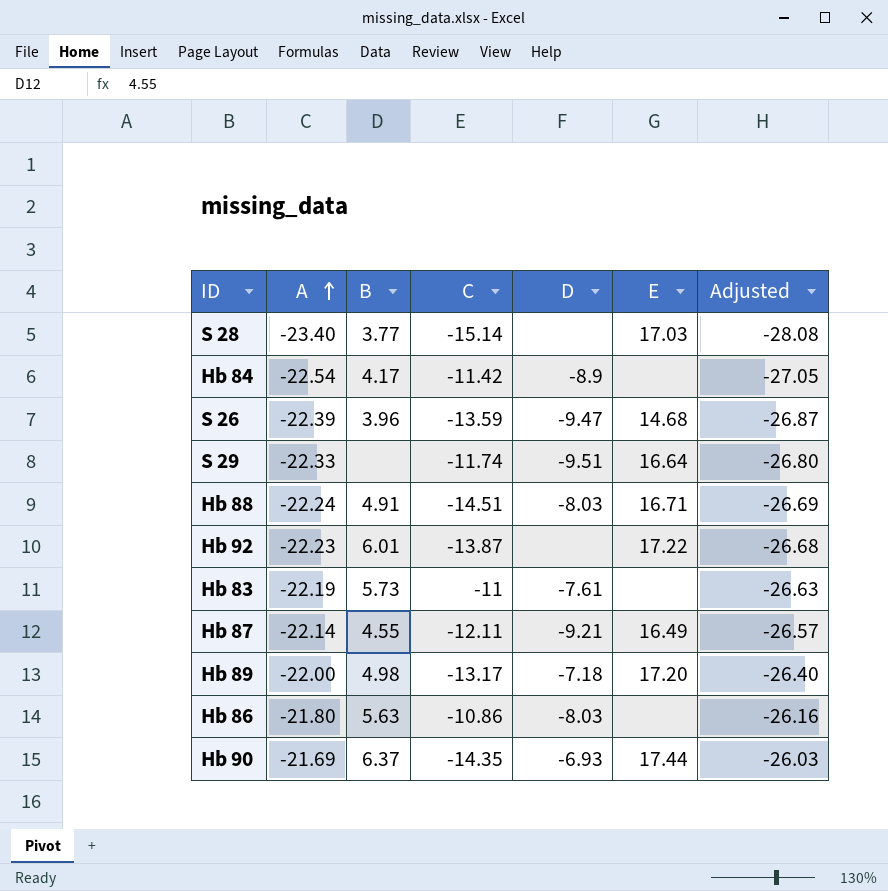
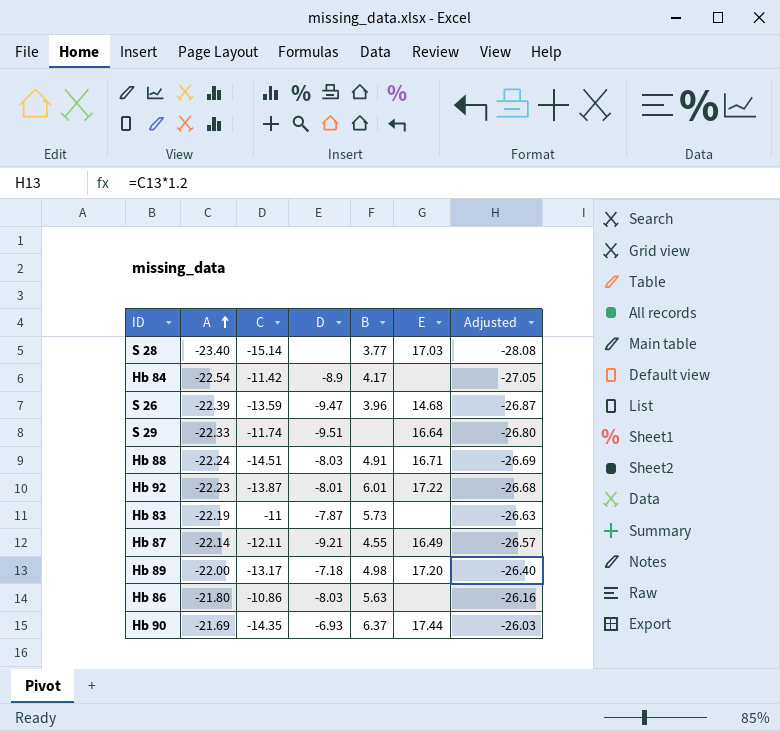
column B | position: 3 -> 5
Hb 92 | D: none -> -8.01
Hb 83 | D: -7.61 -> -7.87

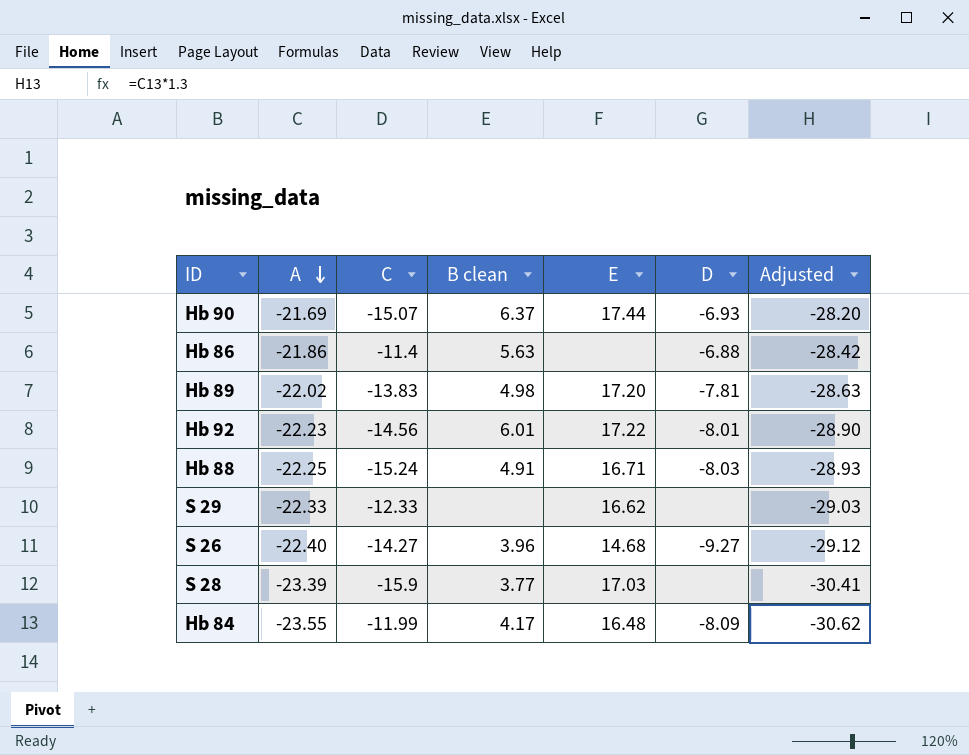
row order: A ascending -> A descending
column name: B -> B clean
column D | position: 4 -> 6
column Adjusted | formula: [A] * 1.2 -> [A] * 1.3
row Hb 83: -22.19 | -11 | -7.87 | 5.73 | none | -26.63 -> none
row Hb 87: -22.14 | -12.11 | -9.21 | 4.55 | 16.49 | -26.57 -> none
Hb 90 | C: -14.35 -> -15.07
Hb 86 | A: -21.80 -> -21.86
Hb 86 | C: -10.86 -> -11.4
Hb 86 | D: -8.03 -> -6.88
Hb 89 | A: -22.00 -> -22.02
Hb 89 | C: -13.17 -> -13.83
Hb 89 | D: -7.18 -> -7.81
Hb 92 | C: -13.87 -> -14.56
Hb 88 | A: -22.24 -> -22.25
Hb 88 | C: -14.51 -> -15.24
S 29 | C: -11.74 -> -12.33
S 29 | E: 16.64 -> 16.62
S 29 | D: -9.51 -> none
S 26 | A: -22.39 -> -22.40
S 26 | C: -13.59 -> -14.27
S 26 | D: -9.47 -> -9.27
S 28 | A: -23.40 -> -23.39
S 28 | C: -15.14 -> -15.9
Hb 84 | A: -22.54 -> -23.55
Hb 84 | C: -11.42 -> -11.99
Hb 84 | E: none -> 16.48
Hb 84 | D: -8.9 -> -8.09

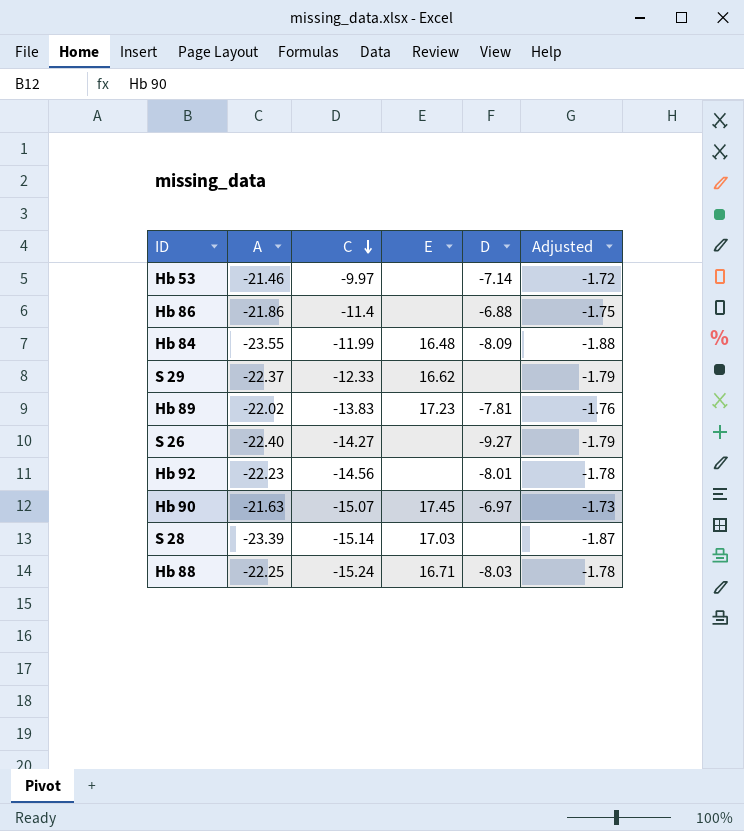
row order: A descending -> C descending
column B clean | position: 4 -> none
column Adjusted | formula: [A] * 1.3 -> [A] * 0.08
row Hb 53: none -> -21.46 | -9.97 | none | -7.14 | -1.72
S 29 | A: -22.33 -> -22.37
Hb 89 | E: 17.20 -> 17.23
S 26 | E: 14.68 -> none
Hb 92 | E: 17.22 -> none
Hb 90 | A: -21.69 -> -21.63
Hb 90 | E: 17.44 -> 17.45
Hb 90 | D: -6.93 -> -6.97
S 28 | C: -15.9 -> -15.14

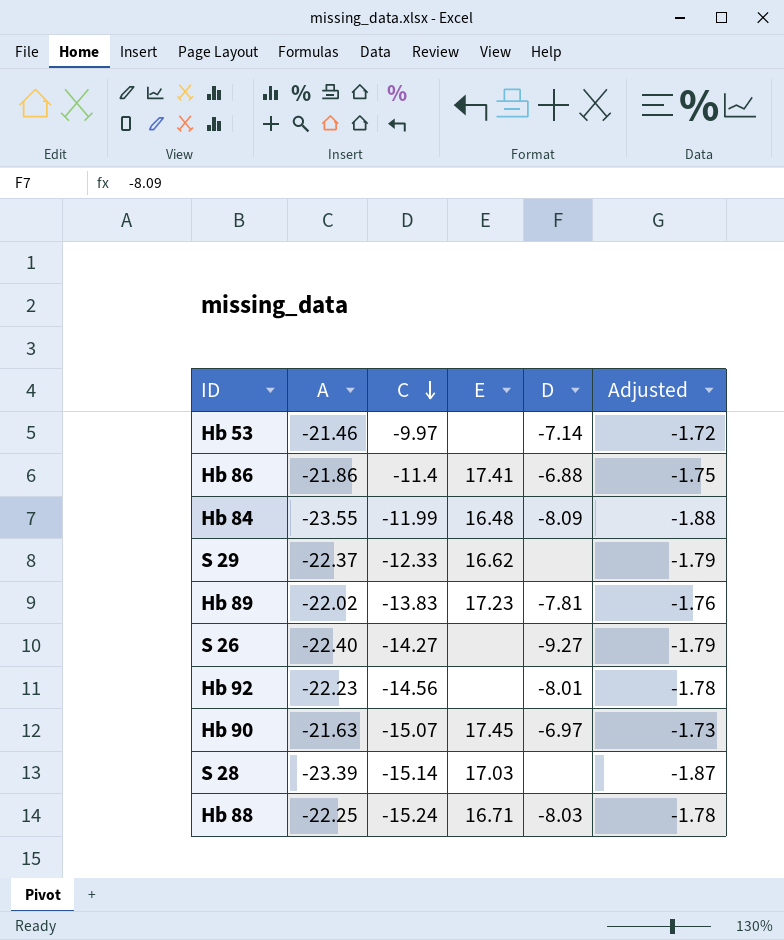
Hb 86 | E: none -> 17.41

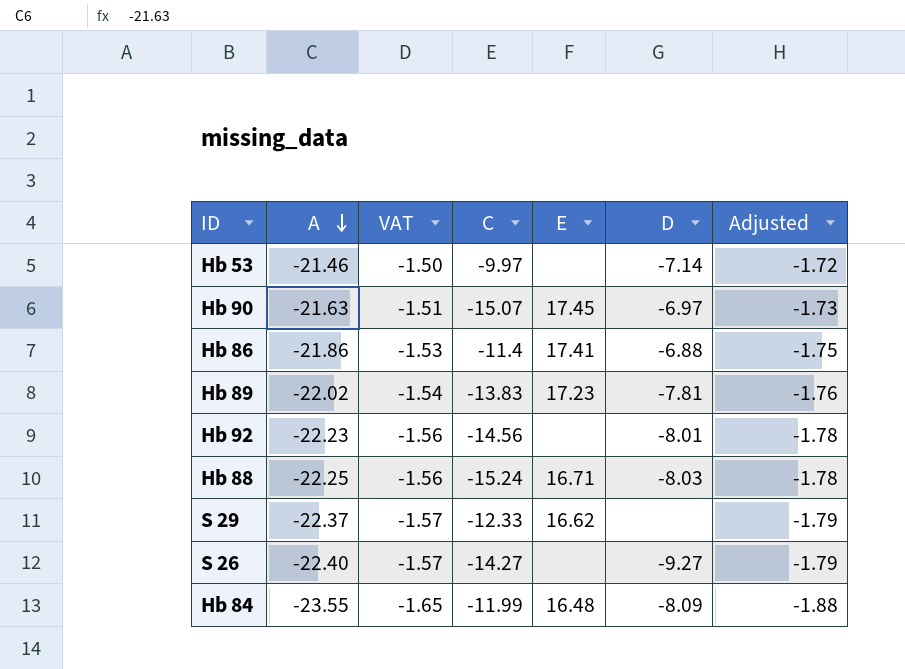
row order: C descending -> A descending
column VAT | formula: none -> [A] * 0.07
row S 28: -23.39 | -15.14 | 17.03 | none | -1.87 -> none

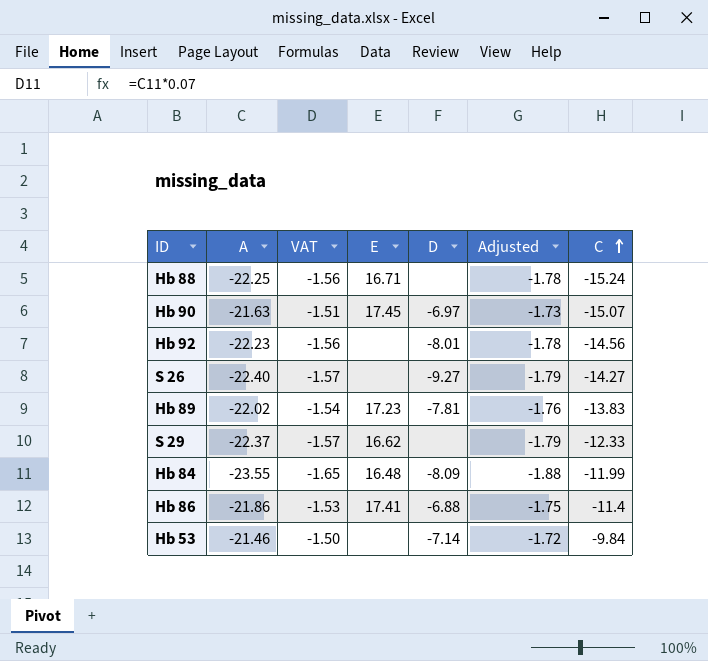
row order: A descending -> C ascending
column C | position: 4 -> 7
Hb 88 | D: -8.03 -> none
Hb 53 | C: -9.97 -> -9.84

